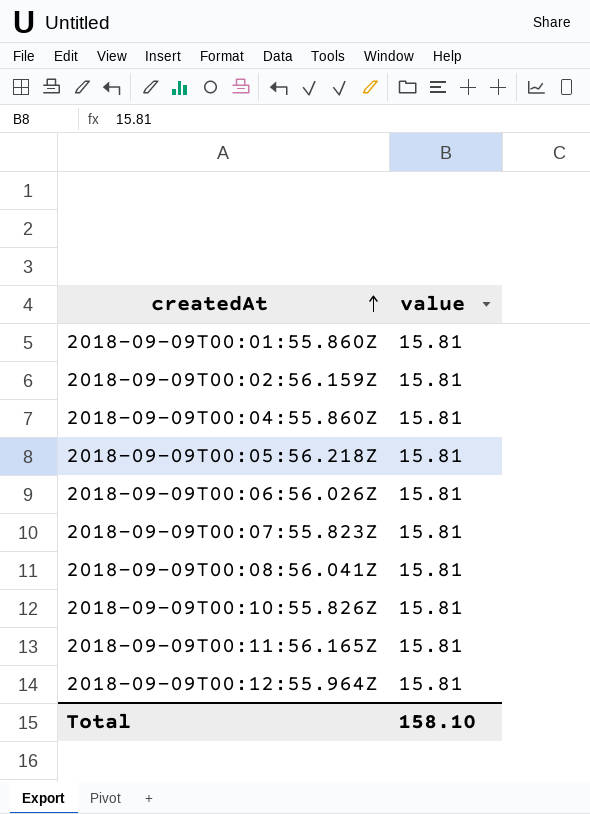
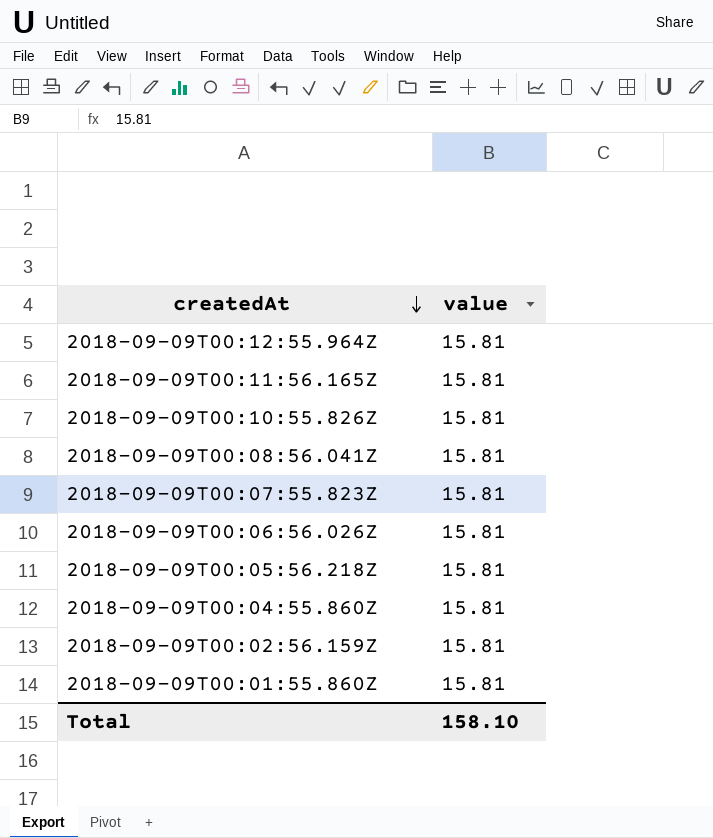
row order: createdAt ascending -> createdAt descending

